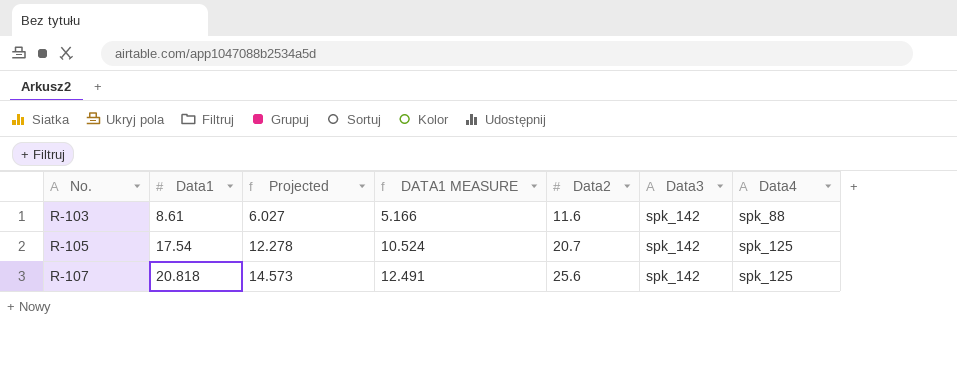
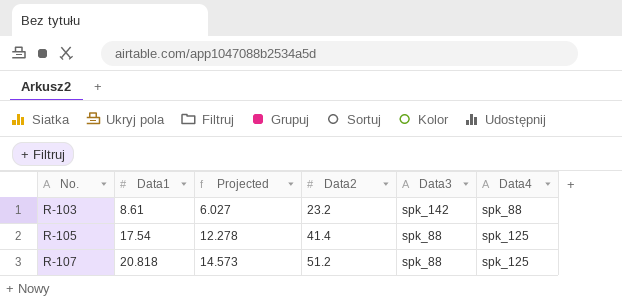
column DATA1 MEASURE | formula: [Data1] * 0.6 -> none
R-103 | Data2: 11.6 -> 23.2
R-105 | Data2: 20.7 -> 41.4
R-105 | Data3: spk_142 -> spk_88
R-107 | Data2: 25.6 -> 51.2
R-107 | Data3: spk_142 -> spk_88

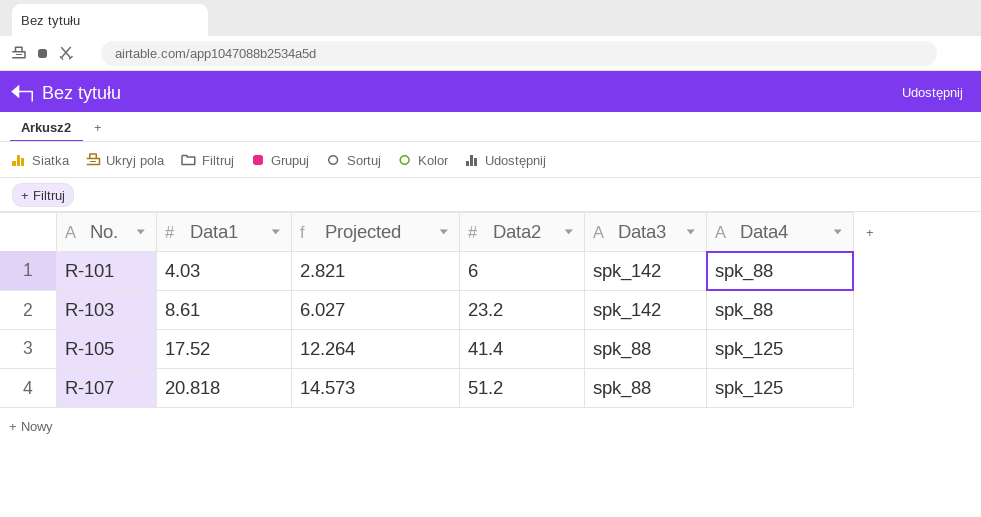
row R-101: none -> 4.03 | 2.821 | 6 | spk_142 | spk_88
R-105 | Data1: 17.54 -> 17.52
R-105 | Projected: 12.278 -> 12.264

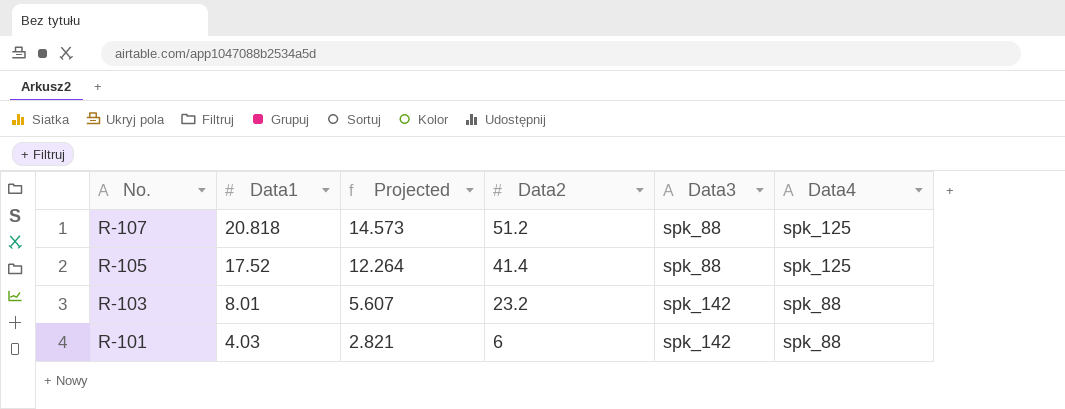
row order: No. ascending -> No. descending
R-103 | Data1: 8.61 -> 8.01
R-103 | Projected: 6.027 -> 5.607

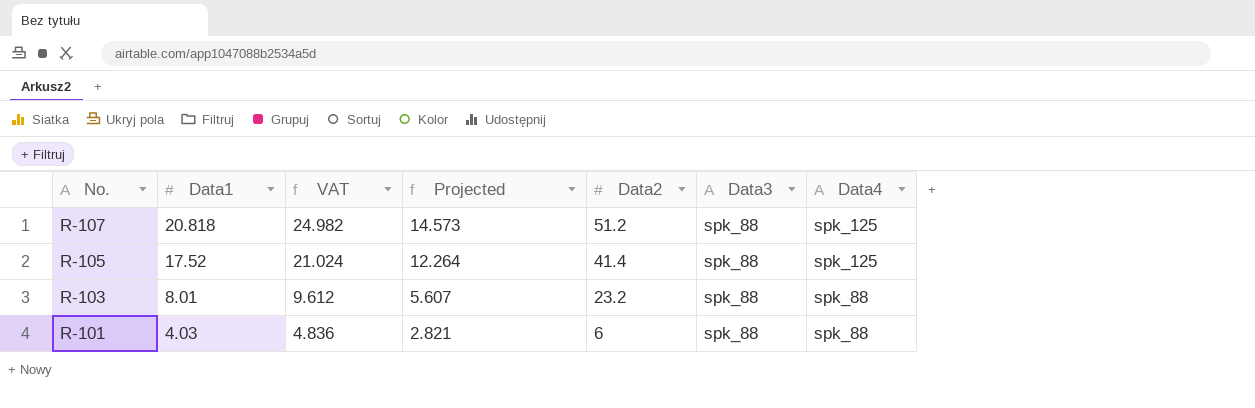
column VAT | formula: none -> [Data1] * 1.2
R-103 | Data3: spk_142 -> spk_88
R-101 | Data3: spk_142 -> spk_88

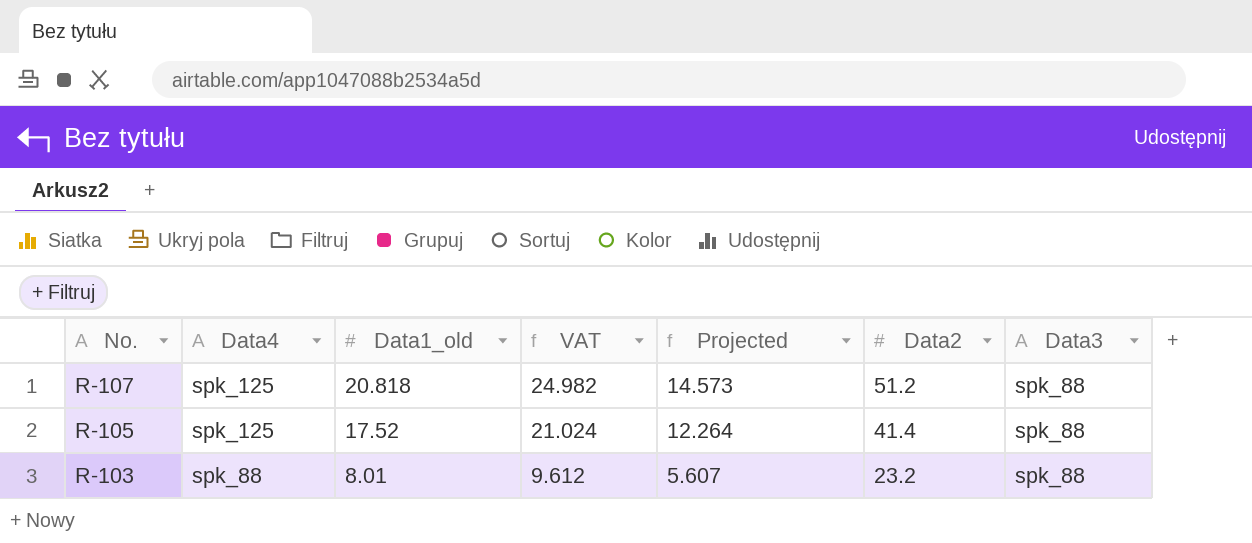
column Data4 | position: 7 -> 2
column name: Data1 -> Data1_old
row R-101: 4.03 | 4.836 | 2.821 | 6 | spk_88 | spk_88 -> none

